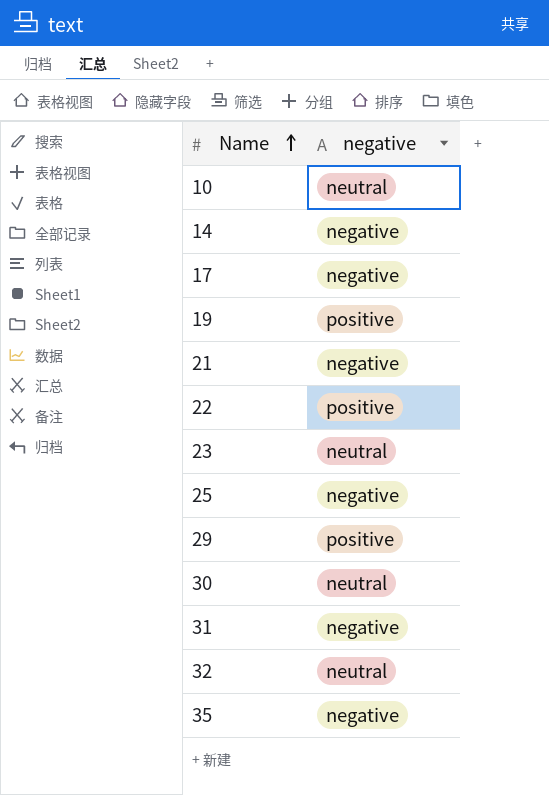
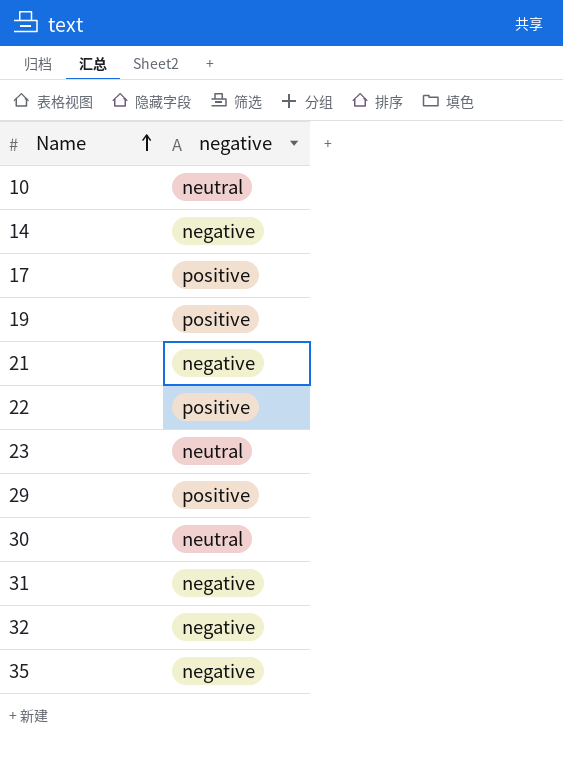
row 25: negative -> none
17 | negative: negative -> positive
32 | negative: neutral -> negative

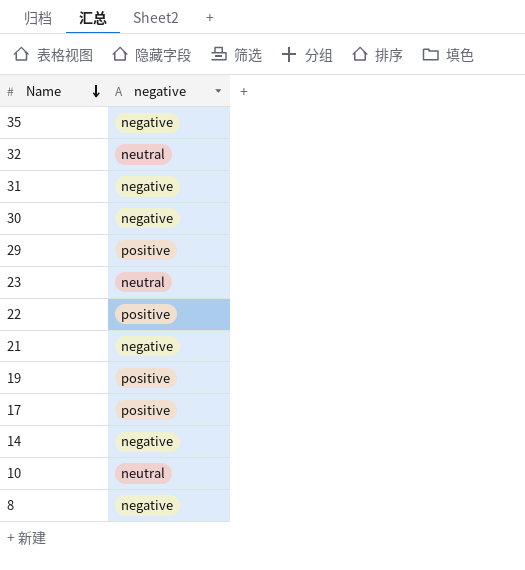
row order: Name ascending -> Name descending
32 | negative: negative -> neutral
30 | negative: neutral -> negative
row 8: none -> negative

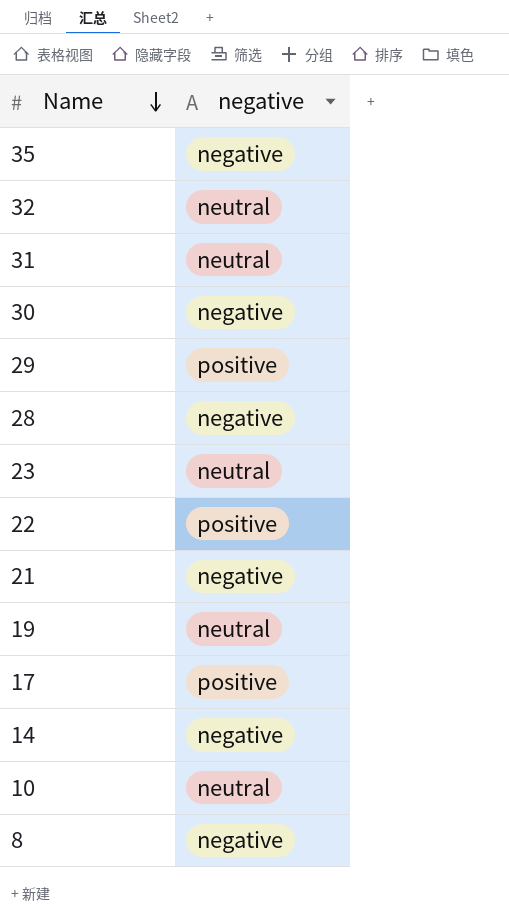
31 | negative: negative -> neutral
row 28: none -> negative
19 | negative: positive -> neutral

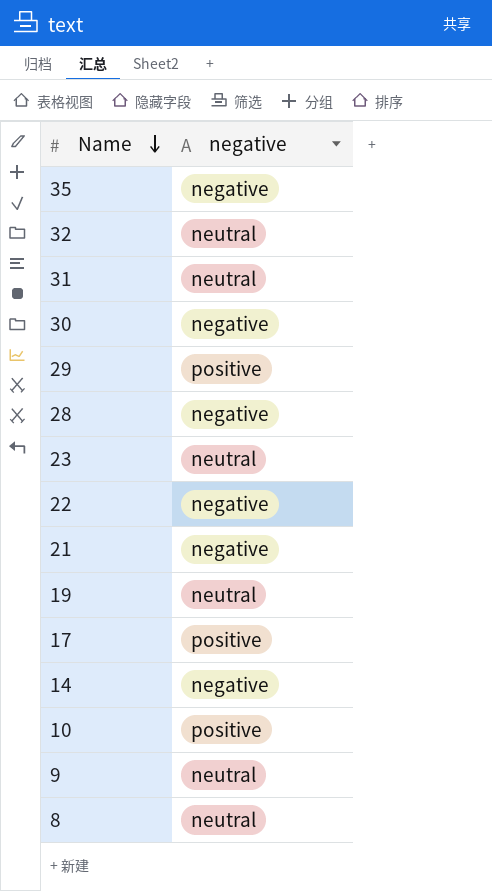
22 | negative: positive -> negative
10 | negative: neutral -> positive
row 9: none -> neutral
8 | negative: negative -> neutral

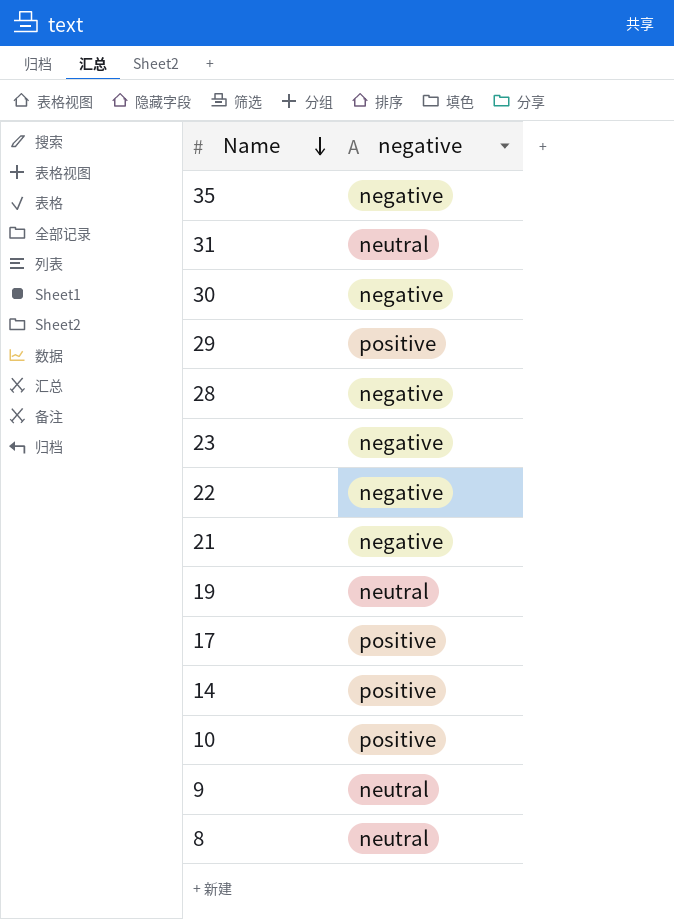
row 32: neutral -> none
23 | negative: neutral -> negative
14 | negative: negative -> positive

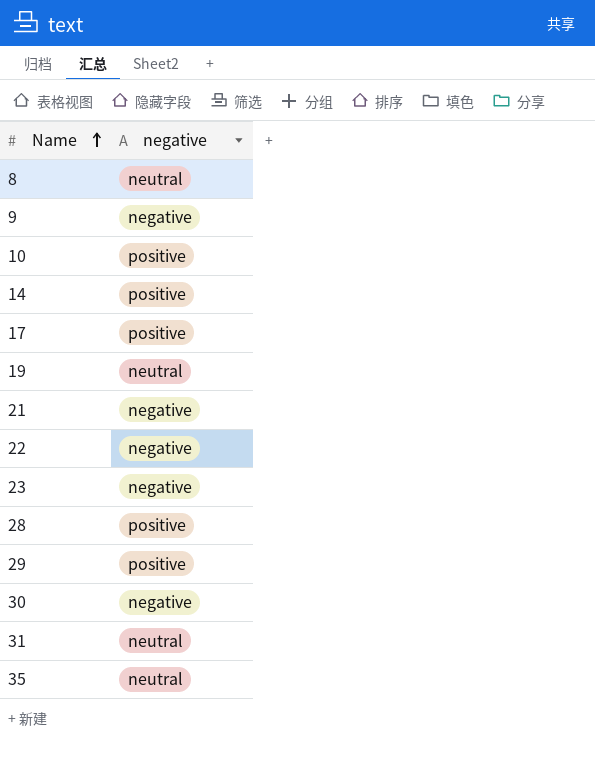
row order: Name descending -> Name ascending
9 | negative: neutral -> negative
28 | negative: negative -> positive
35 | negative: negative -> neutral

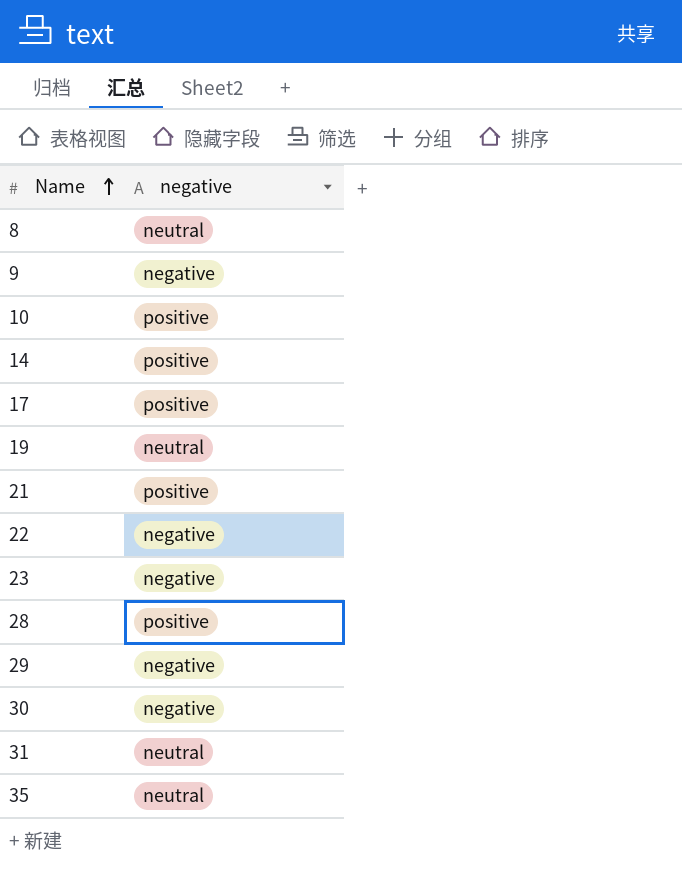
21 | negative: negative -> positive
29 | negative: positive -> negative

